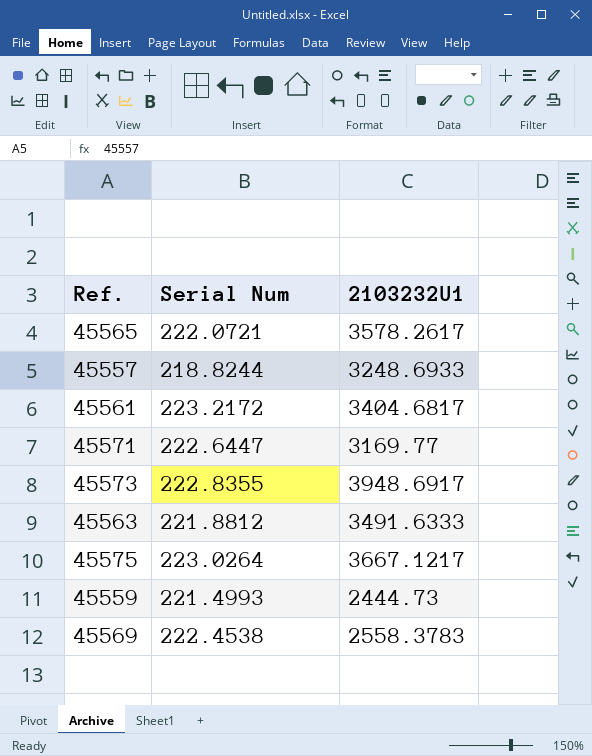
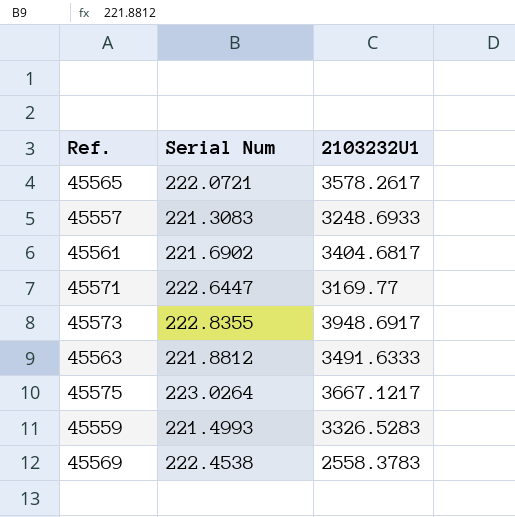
45557 | Serial Num: 218.8244 -> 221.3083
45561 | Serial Num: 223.2172 -> 221.6902
45559 | 2103232U1: 2444.73 -> 3326.5283

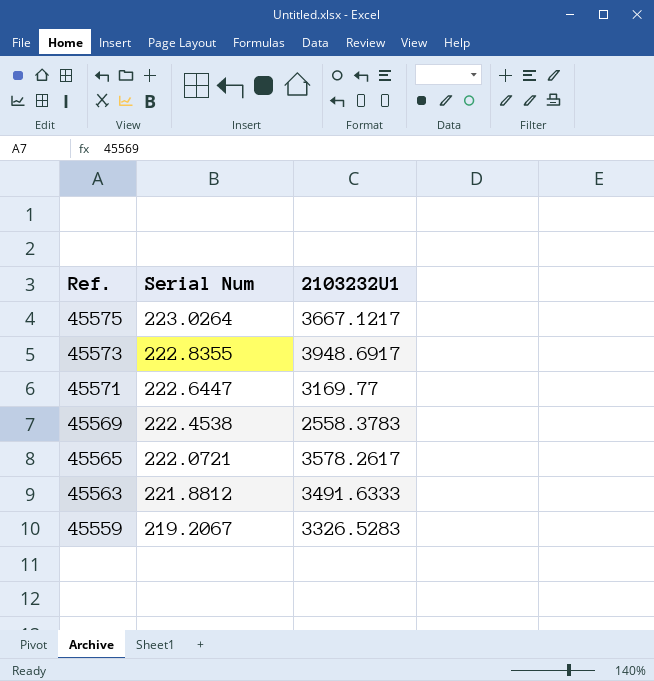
row order: none -> Ref. descending
row 45557: 221.3083 | 3248.6933 -> none
row 45561: 221.6902 | 3404.6817 -> none
45559 | Serial Num: 221.4993 -> 219.2067

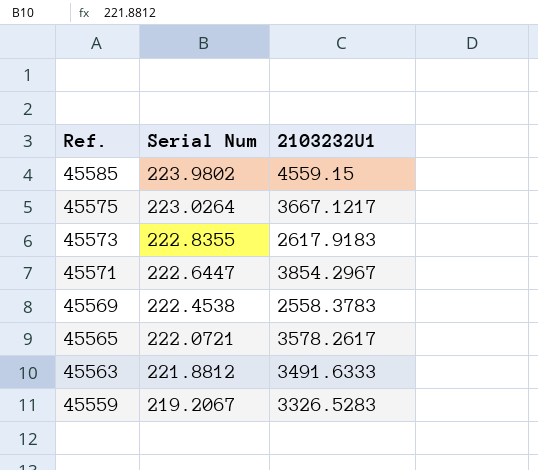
row 45585: none -> 223.9802 | 4559.15
45573 | 2103232U1: 3948.6917 -> 2617.9183
45571 | 2103232U1: 3169.77 -> 3854.2967

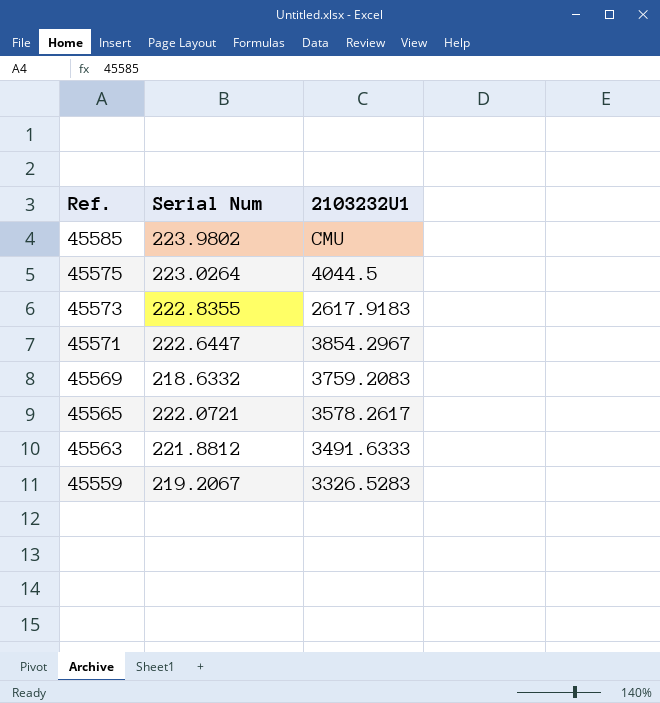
45585 | 2103232U1: 4559.15 -> CMU
45575 | 2103232U1: 3667.1217 -> 4044.5
45569 | Serial Num: 222.4538 -> 218.6332
45569 | 2103232U1: 2558.3783 -> 3759.2083

